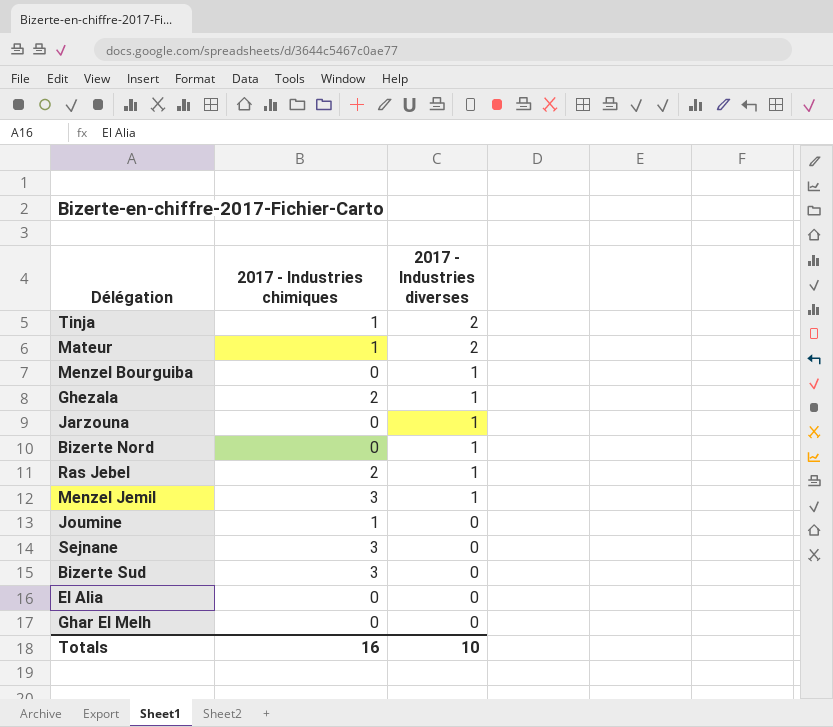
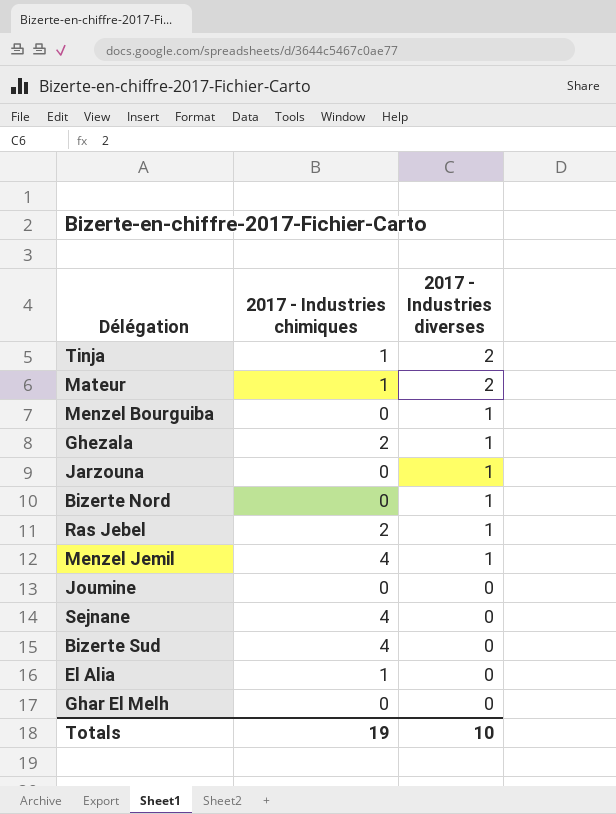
Menzel Jemil | 2017 - Industries chimiques: 3 -> 4
Joumine | 2017 - Industries chimiques: 1 -> 0
Sejnane | 2017 - Industries chimiques: 3 -> 4
Bizerte Sud | 2017 - Industries chimiques: 3 -> 4
El Alia | 2017 - Industries chimiques: 0 -> 1
Totals | 2017 - Industries chimiques: 16 -> 19

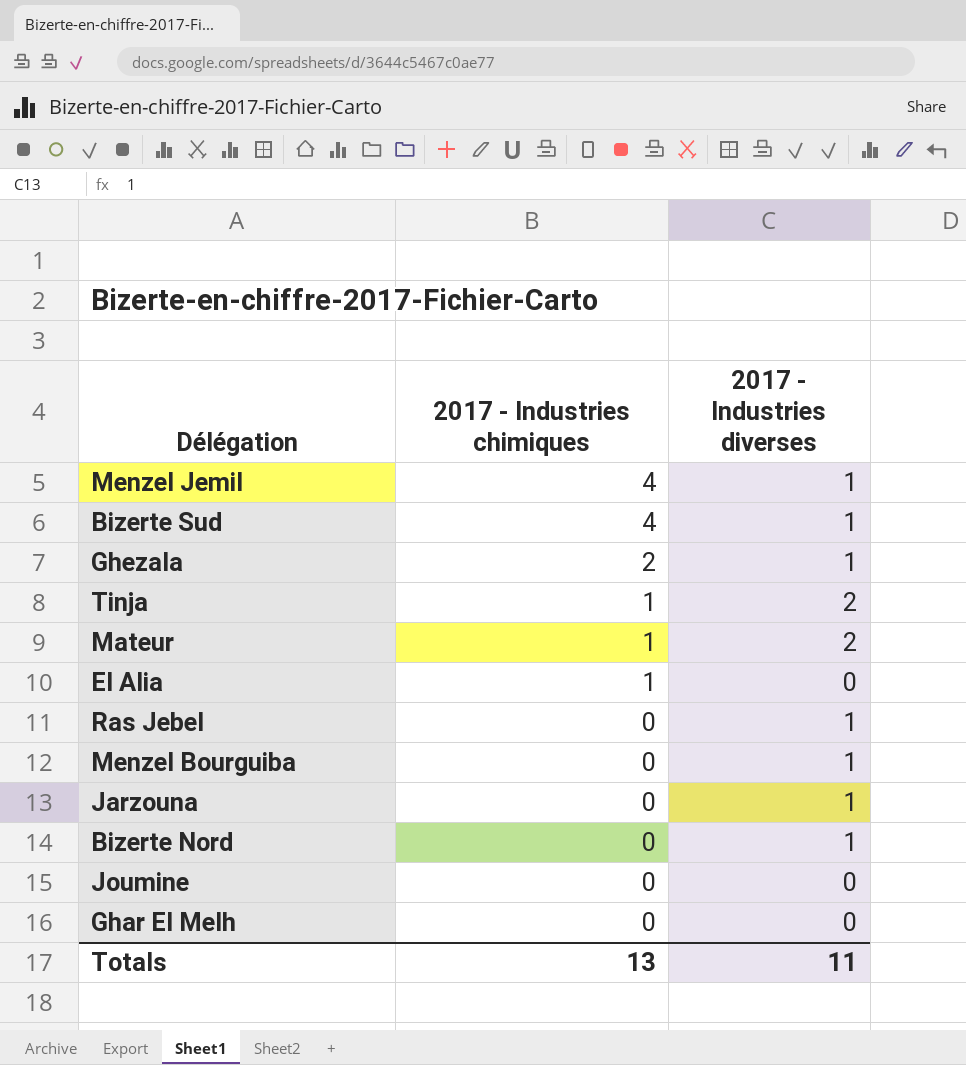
row order: 2017 - Industries diverses descending -> 2017 - Industries chimiques descending
row Sejnane: 4 | 0 -> none
Bizerte Sud | 2017 - Industries diverses: 0 -> 1
Ras Jebel | 2017 - Industries chimiques: 2 -> 0
Totals | 2017 - Industries chimiques: 19 -> 13
Totals | 2017 - Industries diverses: 10 -> 11

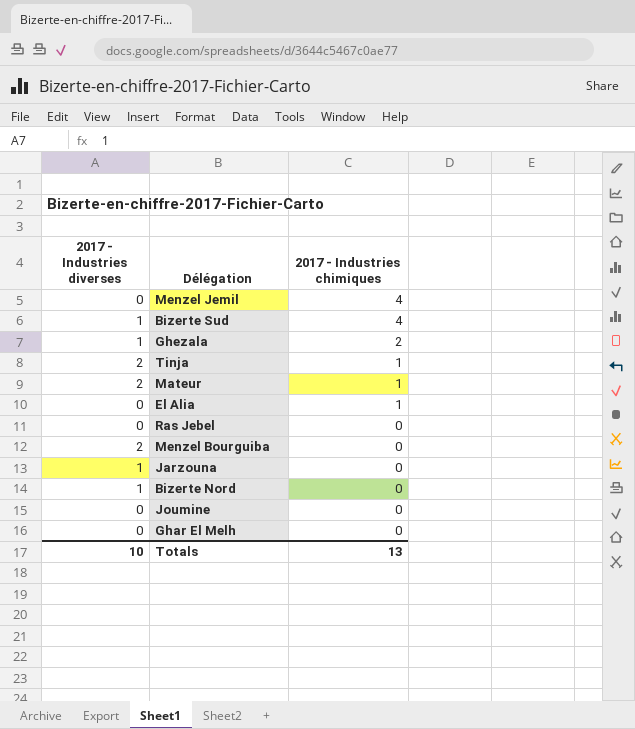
column 2017 - Industries diverses | position: 3 -> 1
Menzel Jemil | 2017 - Industries diverses: 1 -> 0
Ras Jebel | 2017 - Industries diverses: 1 -> 0
Menzel Bourguiba | 2017 - Industries diverses: 1 -> 2
Totals | 2017 - Industries diverses: 11 -> 10

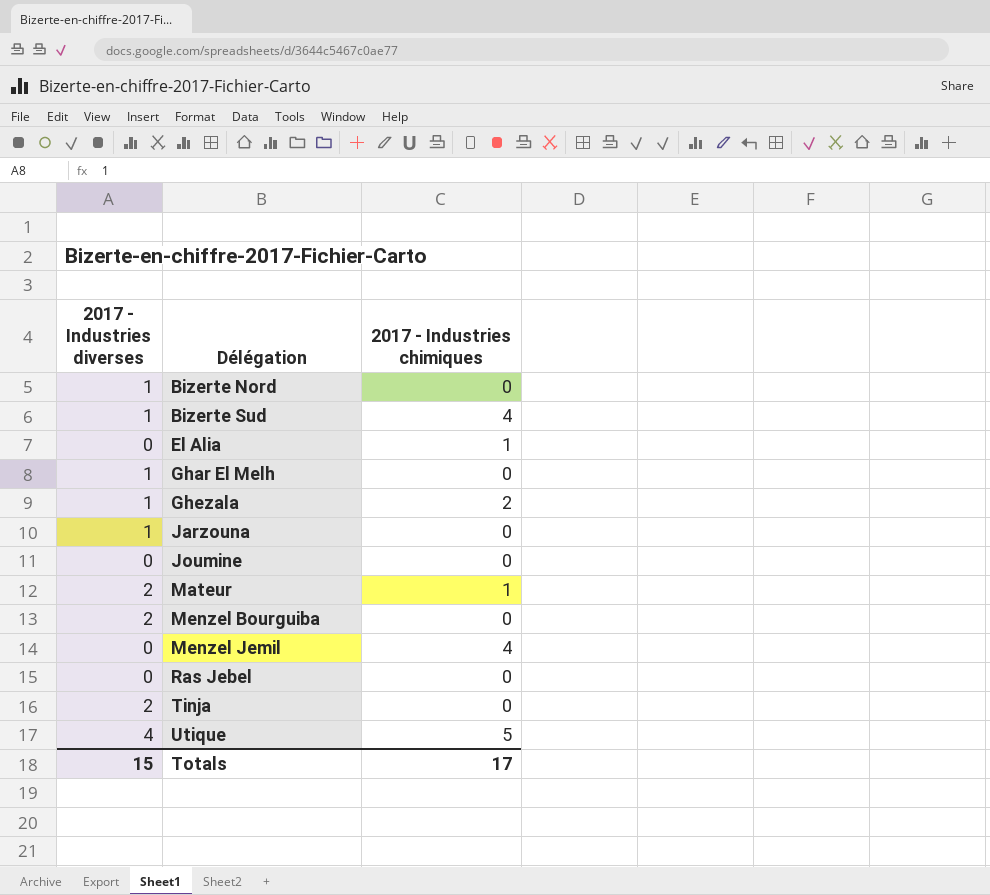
row order: 2017 - Industries chimiques descending -> Délégation ascending
Ghar El Melh | 2017 - Industries diverses: 0 -> 1
Tinja | 2017 - Industries chimiques: 1 -> 0
row Utique: none -> 4 | 5
Totals | 2017 - Industries diverses: 10 -> 15
Totals | 2017 - Industries chimiques: 13 -> 17

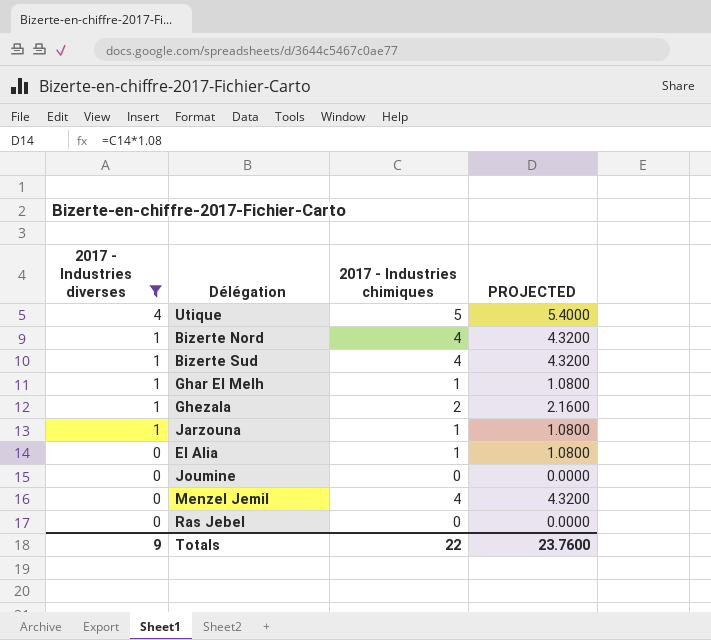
filter: none -> 2017 - Industries diverses != 2
row order: Délégation ascending -> 2017 - Industries diverses descending
column PROJECTED | formula: none -> [2017 - Industries chimiques] * 1.08
Bizerte Nord | 2017 - Industries chimiques: 0 -> 4
Ghar El Melh | 2017 - Industries chimiques: 0 -> 1
Jarzouna | 2017 - Industries chimiques: 0 -> 1
Totals | 2017 - Industries diverses: 15 -> 9
Totals | 2017 - Industries chimiques: 17 -> 22

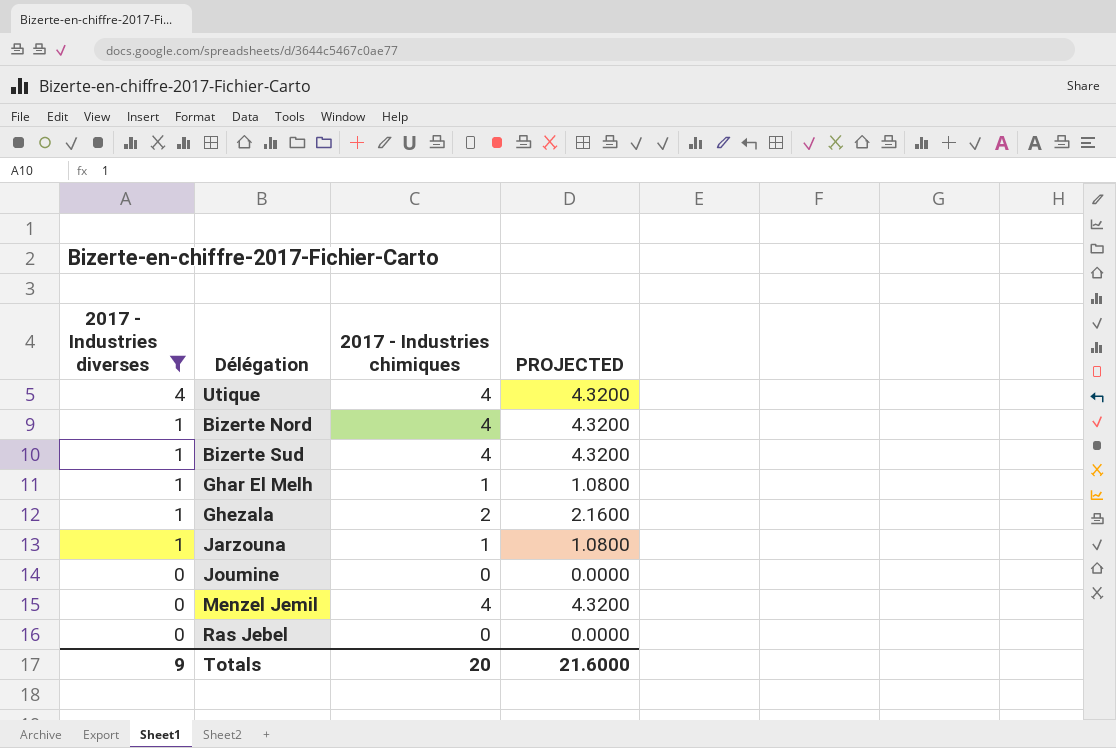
row El Alia: 0 | 1 | 1.0800 -> none
Utique | 2017 - Industries chimiques: 5 -> 4
Utique | PROJECTED: 5.4000 -> 4.3200
Totals | 2017 - Industries chimiques: 22 -> 20
Totals | PROJECTED: 23.7600 -> 21.6000

